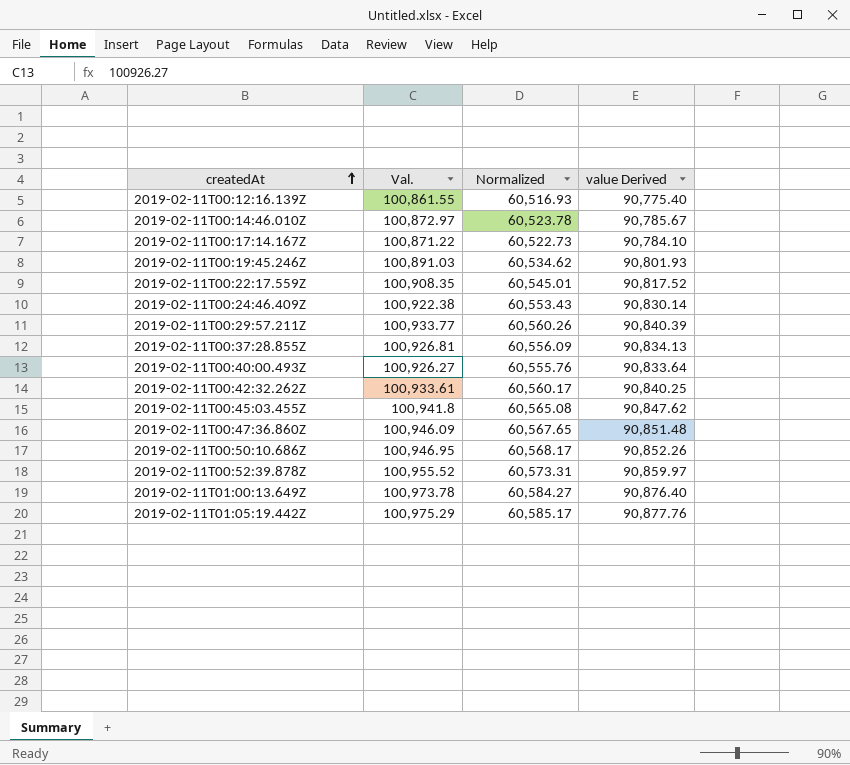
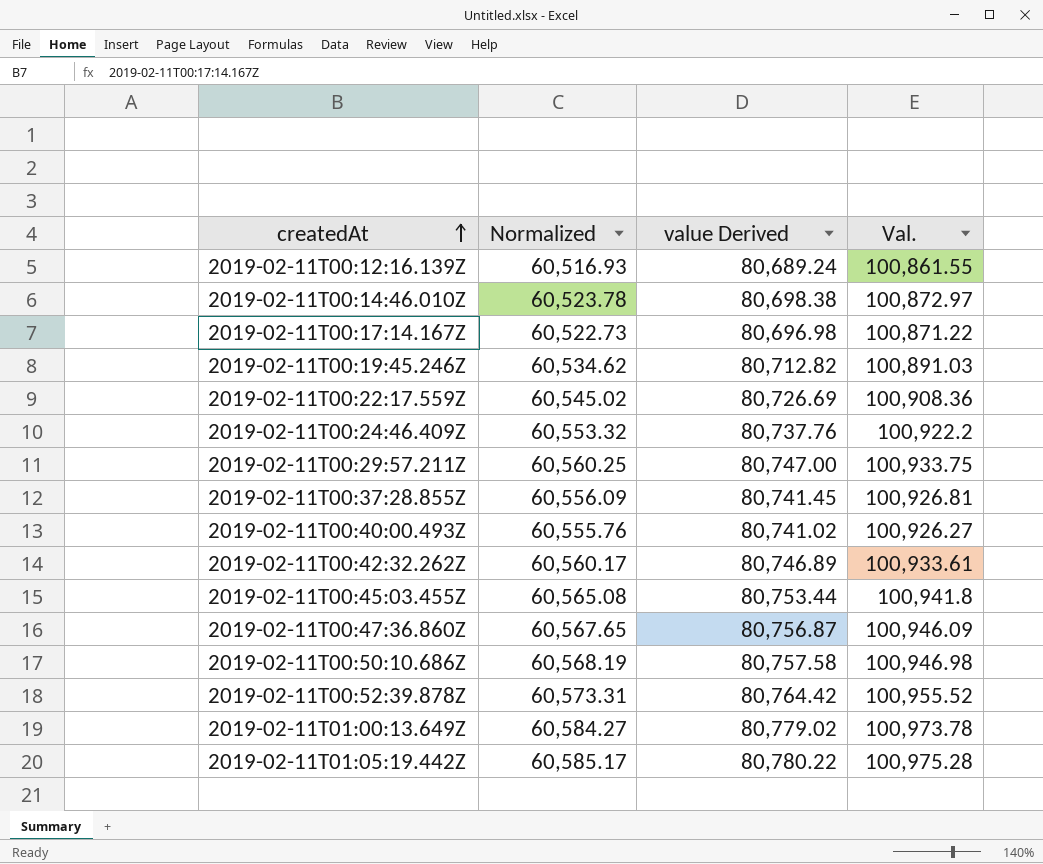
column value Derived | formula: [Val.] * 0.9 -> [Val.] * 0.8
column Val. | position: 2 -> 4
2019-02-11T00:22:17.559Z | Normalized: 60,545.01 -> 60,545.02
2019-02-11T00:22:17.559Z | Val.: 100,908.35 -> 100,908.36
2019-02-11T00:24:46.409Z | Normalized: 60,553.43 -> 60,553.32
2019-02-11T00:24:46.409Z | Val.: 100,922.38 -> 100,922.2
2019-02-11T00:29:57.211Z | Normalized: 60,560.26 -> 60,560.25
2019-02-11T00:29:57.211Z | Val.: 100,933.77 -> 100,933.75
2019-02-11T00:50:10.686Z | Normalized: 60,568.17 -> 60,568.19
2019-02-11T00:50:10.686Z | Val.: 100,946.95 -> 100,946.98
2019-02-11T01:05:19.442Z | Val.: 100,975.29 -> 100,975.28

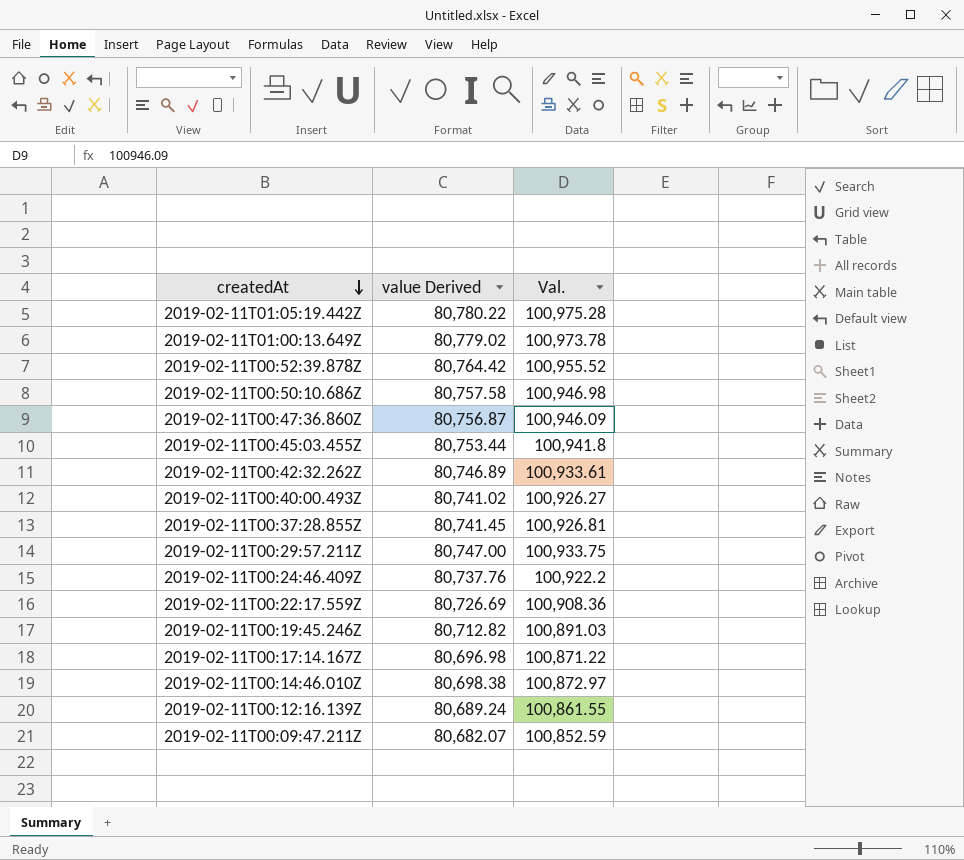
row order: createdAt ascending -> createdAt descending
column Normalized | formula: [Val.] * 0.6 -> none
row 2019-02-11T00:09:47.211Z: none -> 80,682.07 | 100,852.59

